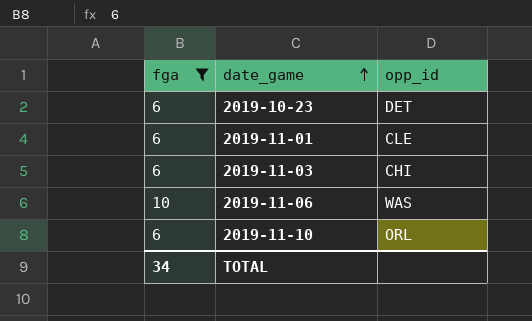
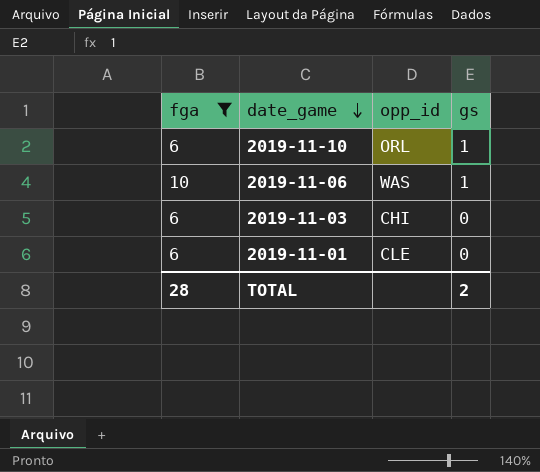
row order: date_game ascending -> date_game descending
column gs | position: none -> 4
row 2019-10-23: 6 | DET -> none
TOTAL | fga: 34 -> 28

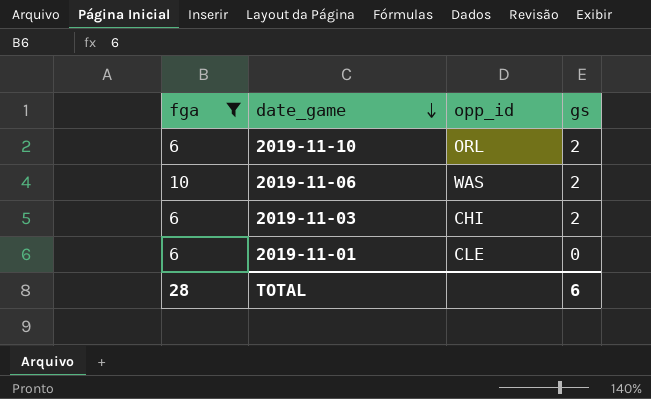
2019-11-10 | gs: 1 -> 2
2019-11-06 | gs: 1 -> 2
2019-11-03 | gs: 0 -> 2
TOTAL | gs: 2 -> 6

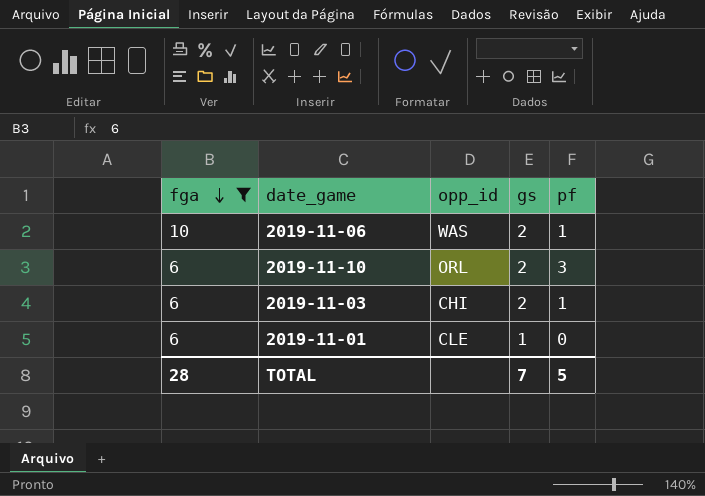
row order: date_game descending -> fga descending
column pf | position: none -> 5
2019-11-01 | gs: 0 -> 1
TOTAL | gs: 6 -> 7

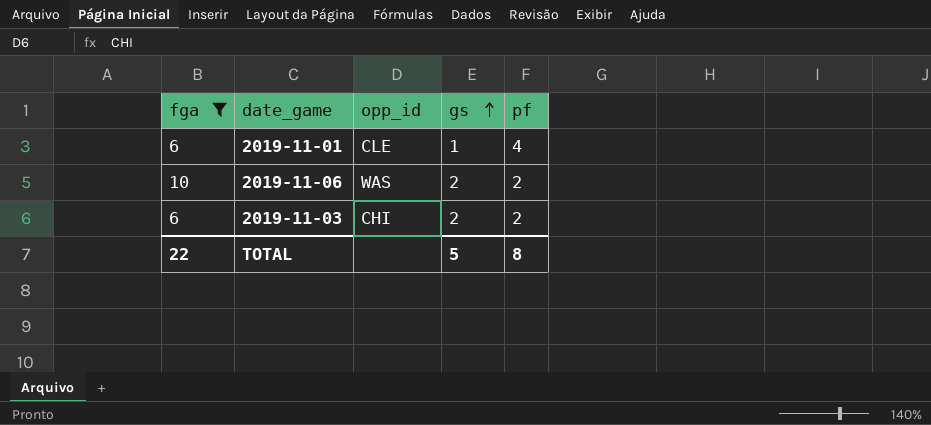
row order: fga descending -> gs ascending
row 2019-11-10: 6 | ORL | 2 | 3 -> none
2019-11-01 | pf: 0 -> 4
2019-11-06 | pf: 1 -> 2
2019-11-03 | pf: 1 -> 2
TOTAL | fga: 28 -> 22
TOTAL | gs: 7 -> 5
TOTAL | pf: 5 -> 8

